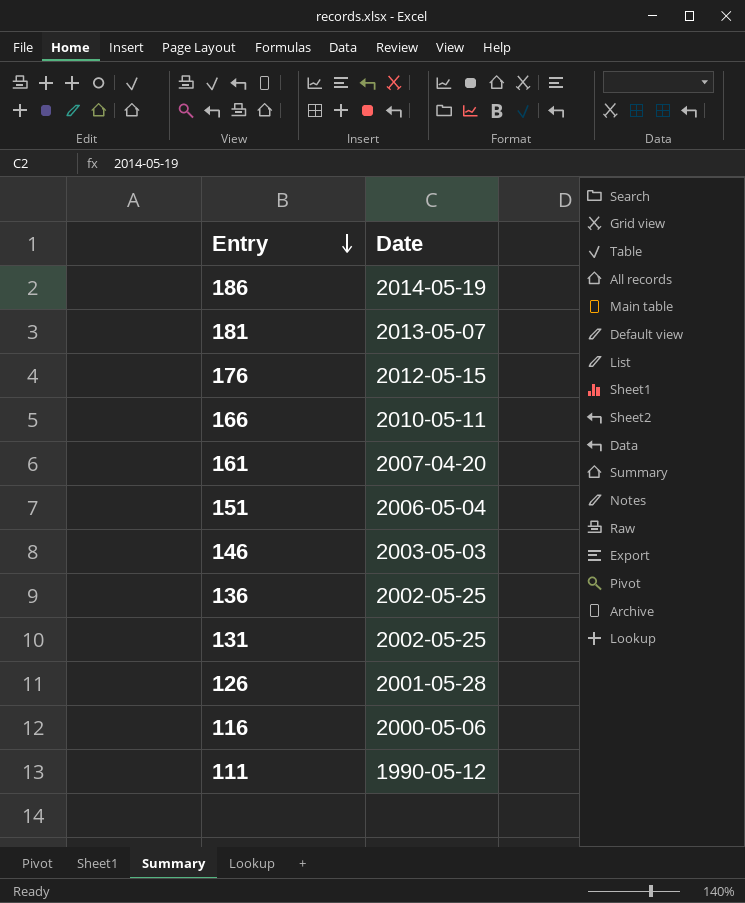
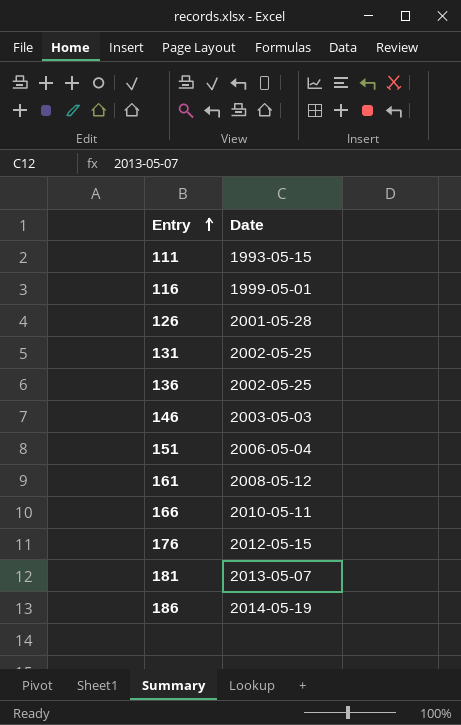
row order: Entry descending -> Entry ascending
111 | Date: 1990-05-12 -> 1993-05-15
116 | Date: 2000-05-06 -> 1999-05-01
161 | Date: 2007-04-20 -> 2008-05-12

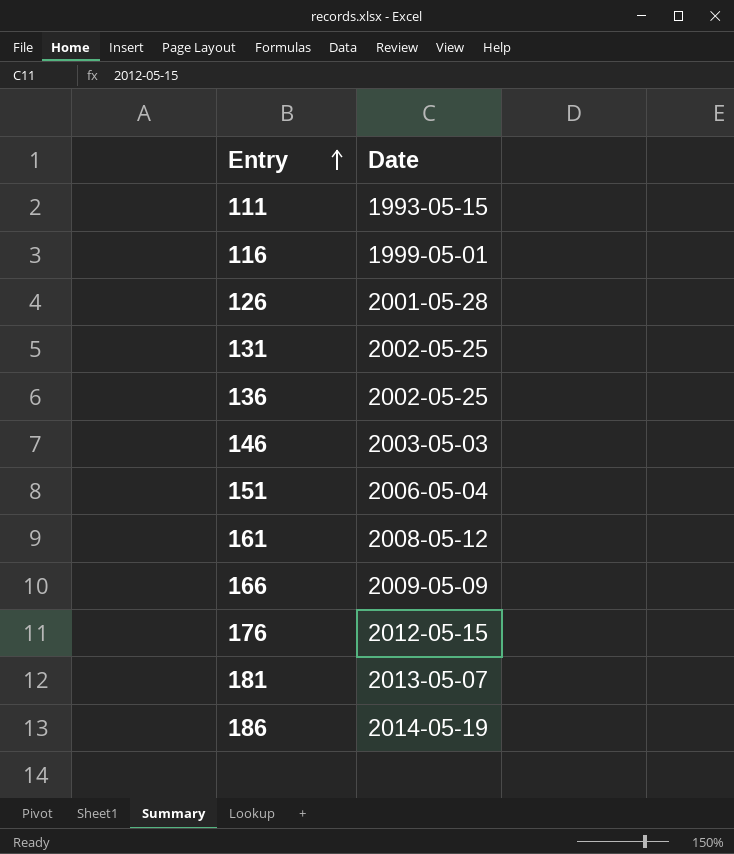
166 | Date: 2010-05-11 -> 2009-05-09

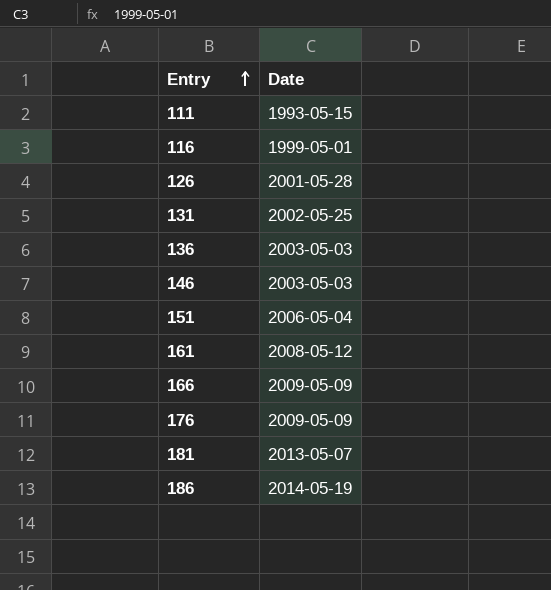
136 | Date: 2002-05-25 -> 2003-05-03
176 | Date: 2012-05-15 -> 2009-05-09

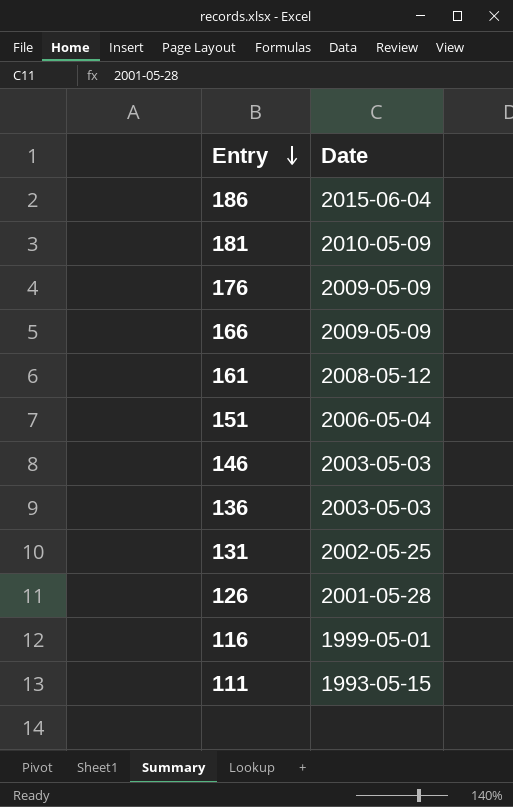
row order: Entry ascending -> Entry descending
186 | Date: 2014-05-19 -> 2015-06-04
181 | Date: 2013-05-07 -> 2010-05-09

